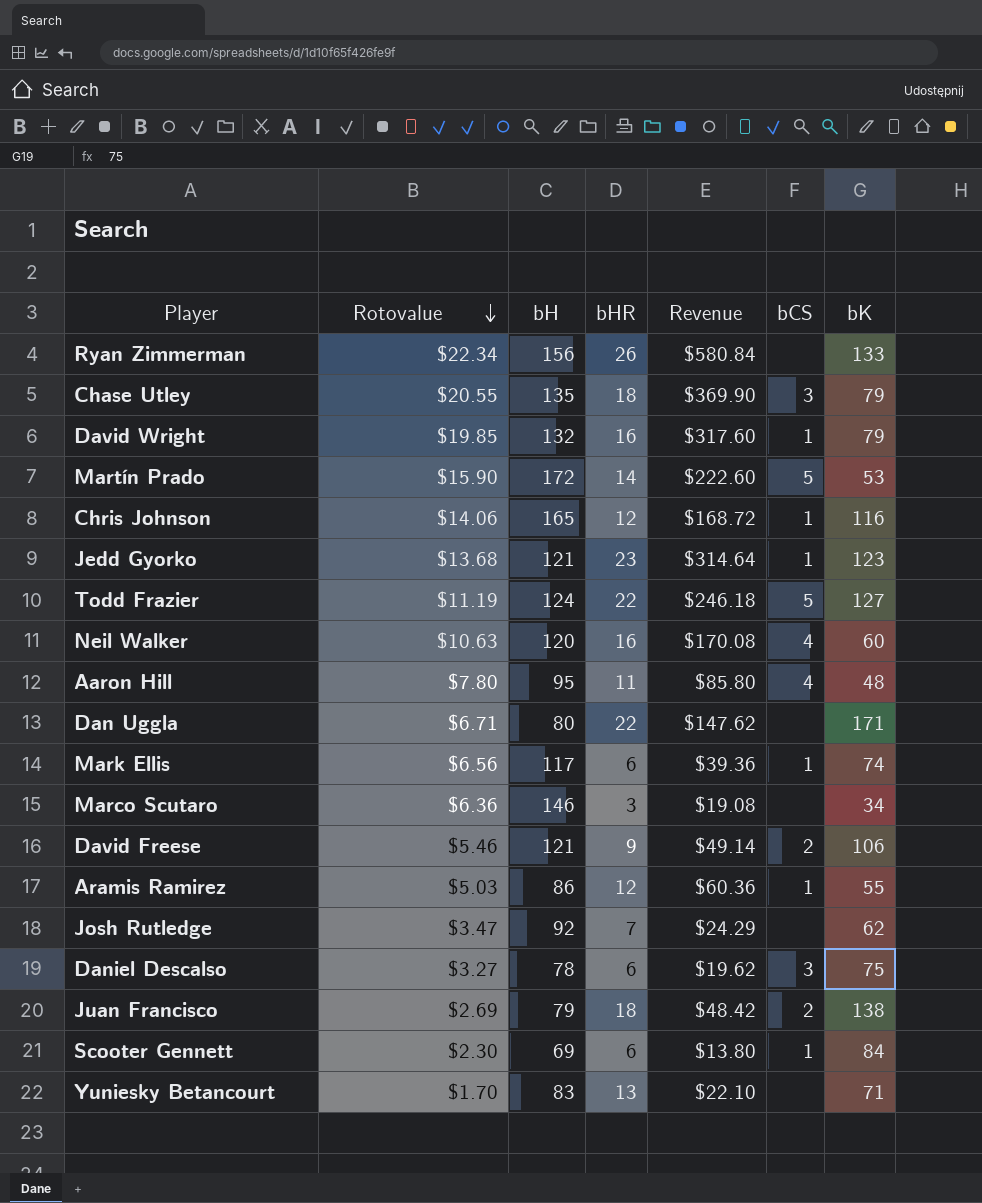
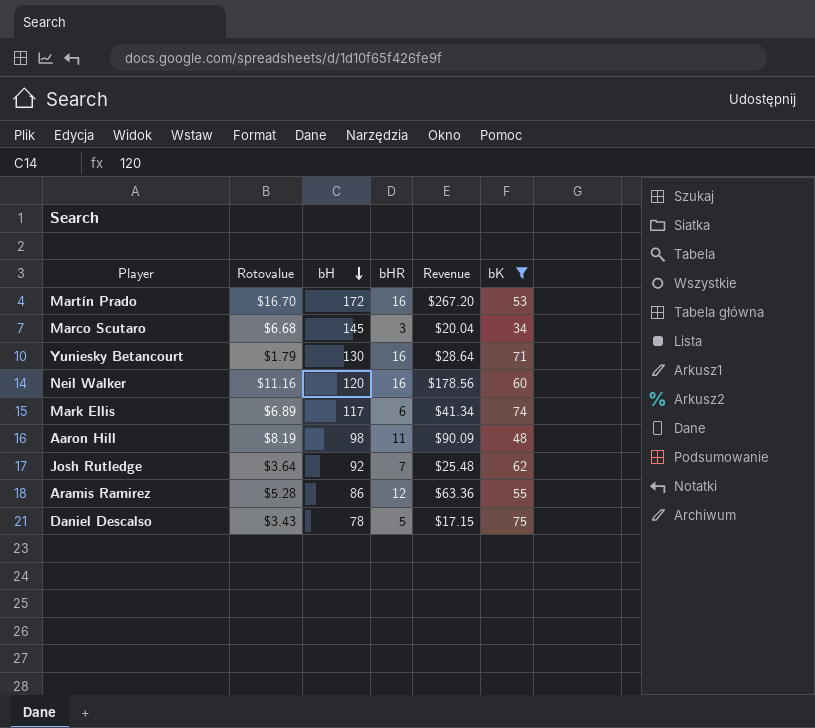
filter: none -> bK <= 75
row order: Rotovalue descending -> bH descending
column bCS | position: 6 -> none
Martín Prado | Rotovalue: $15.90 -> $16.70
Martín Prado | bHR: 14 -> 16
Martín Prado | Revenue: $222.60 -> $267.20
Marco Scutaro | Rotovalue: $6.36 -> $6.68
Marco Scutaro | bH: 146 -> 145
Marco Scutaro | Revenue: $19.08 -> $20.04
Yuniesky Betancourt | Rotovalue: $1.70 -> $1.79
Yuniesky Betancourt | bH: 83 -> 130
Yuniesky Betancourt | bHR: 13 -> 16
Yuniesky Betancourt | Revenue: $22.10 -> $28.64
Neil Walker | Rotovalue: $10.63 -> $11.16
Neil Walker | Revenue: $170.08 -> $178.56
Mark Ellis | Rotovalue: $6.56 -> $6.89
Mark Ellis | Revenue: $39.36 -> $41.34
Aaron Hill | Rotovalue: $7.80 -> $8.19
Aaron Hill | bH: 95 -> 98
Aaron Hill | Revenue: $85.80 -> $90.09
Josh Rutledge | Rotovalue: $3.47 -> $3.64
Josh Rutledge | Revenue: $24.29 -> $25.48
Aramis Ramirez | Rotovalue: $5.03 -> $5.28
Aramis Ramirez | Revenue: $60.36 -> $63.36
Daniel Descalso | Rotovalue: $3.27 -> $3.43
Daniel Descalso | bHR: 6 -> 5
Daniel Descalso | Revenue: $19.62 -> $17.15

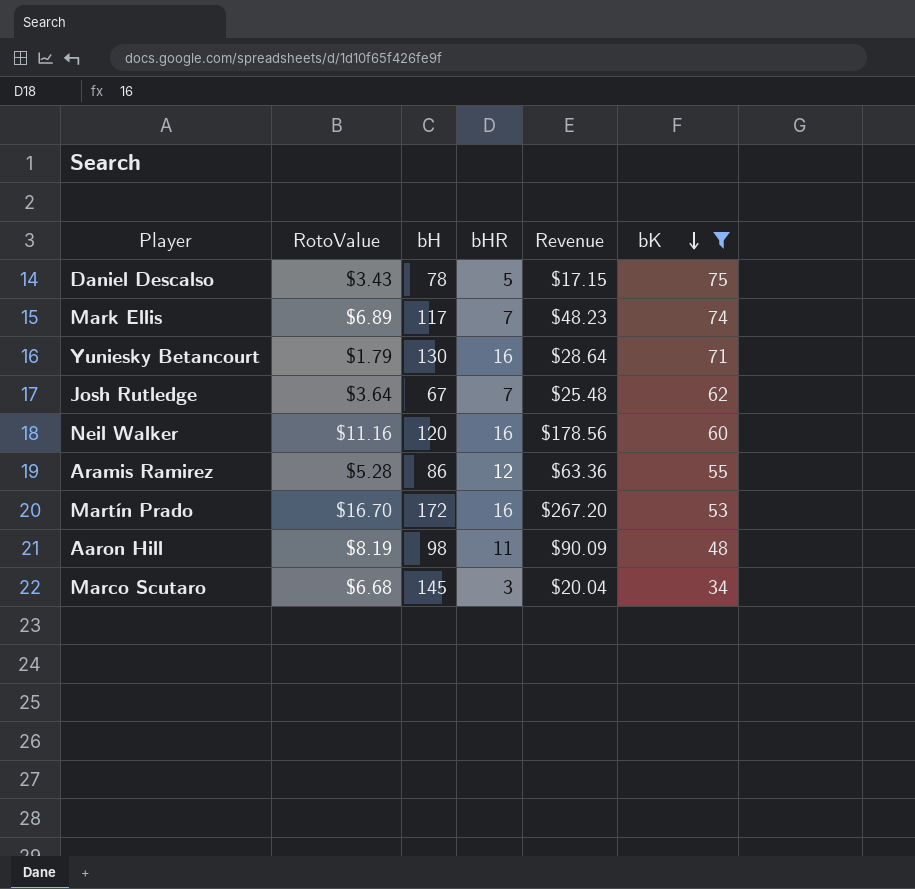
row order: bH descending -> bK descending
column name: Rotovalue -> RotoValue
Mark Ellis | bHR: 6 -> 7
Mark Ellis | Revenue: $41.34 -> $48.23
Josh Rutledge | bH: 92 -> 67

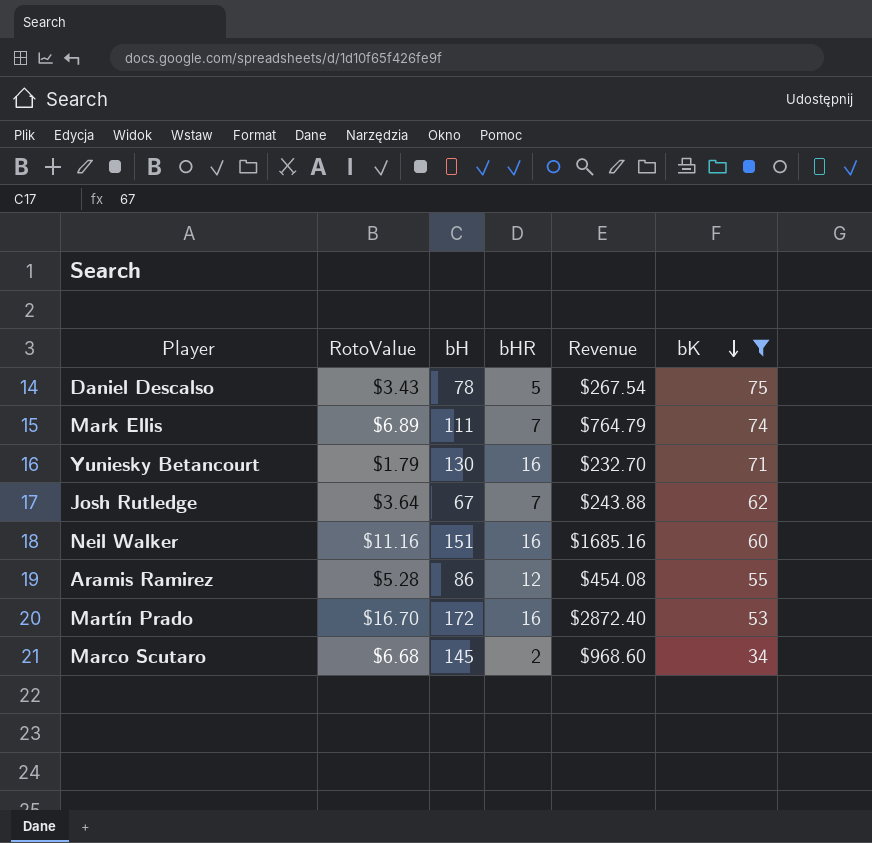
column Revenue | formula: [RotoValue] * [bHR] -> [RotoValue] * [bH]
row Aaron Hill: $8.19 | 98 | 11 | $90.09 | 48 -> none
Mark Ellis | bH: 117 -> 111
Neil Walker | bH: 120 -> 151
Marco Scutaro | bHR: 3 -> 2

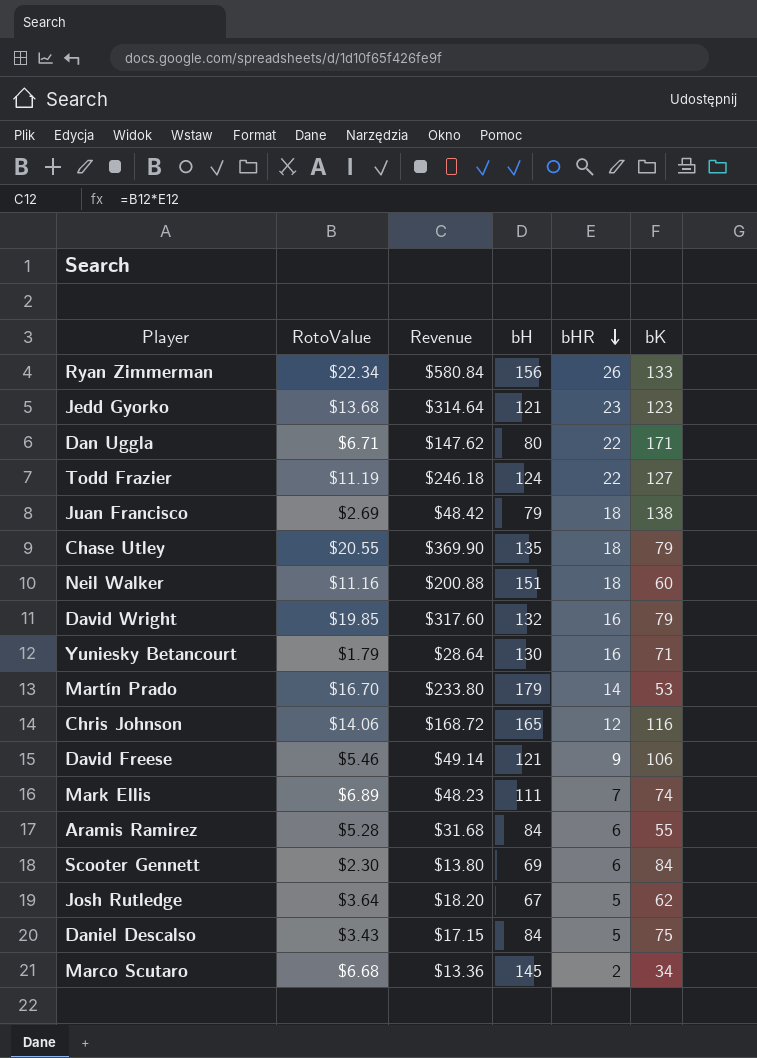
filter: bK <= 75 -> none
row order: bK descending -> bHR descending
column Revenue | formula: [RotoValue] * [bH] -> [RotoValue] * [bHR]
column Revenue | position: 5 -> 3
Neil Walker | bHR: 16 -> 18
Martín Prado | bH: 172 -> 179
Martín Prado | bHR: 16 -> 14
Aramis Ramirez | bH: 86 -> 84
Aramis Ramirez | bHR: 12 -> 6
Josh Rutledge | bHR: 7 -> 5
Daniel Descalso | bH: 78 -> 84

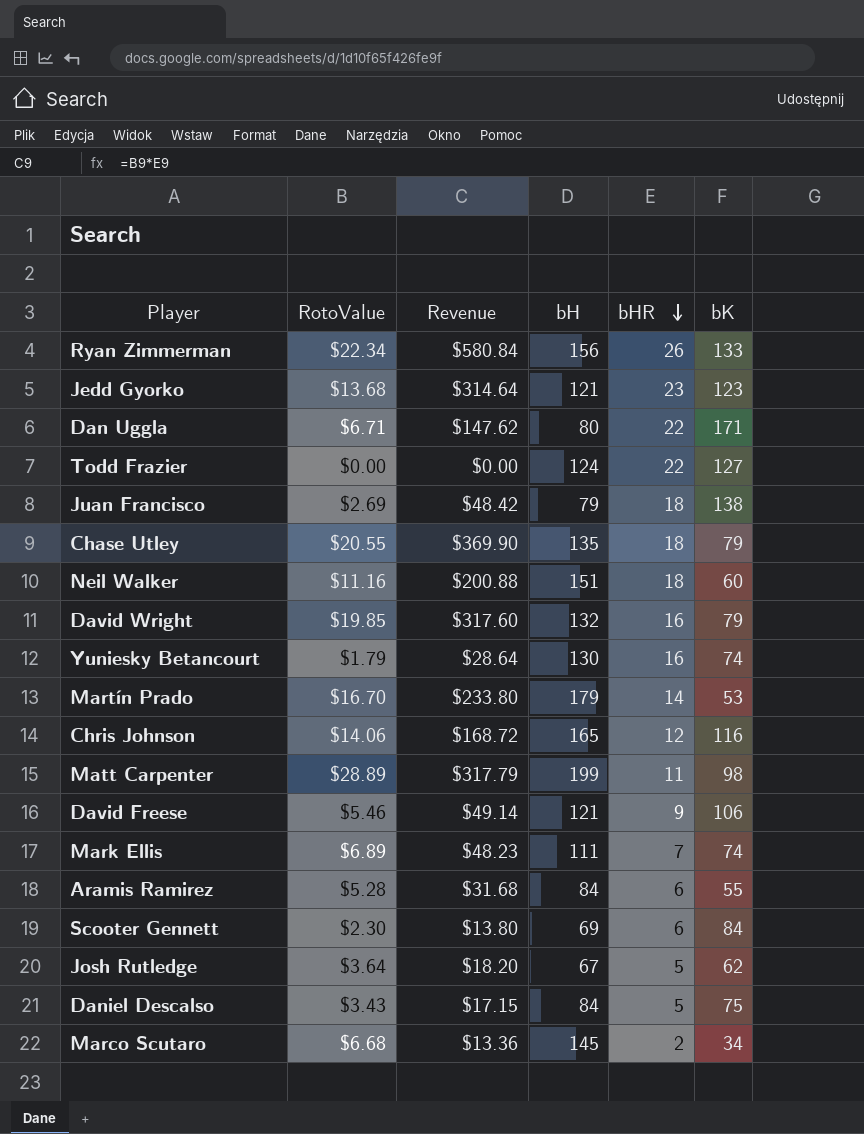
Todd Frazier | RotoValue: $11.19 -> $0.00
Todd Frazier | Revenue: $246.18 -> $0.00
Yuniesky Betancourt | bK: 71 -> 74
row Matt Carpenter: none -> $28.89 | $317.79 | 199 | 11 | 98

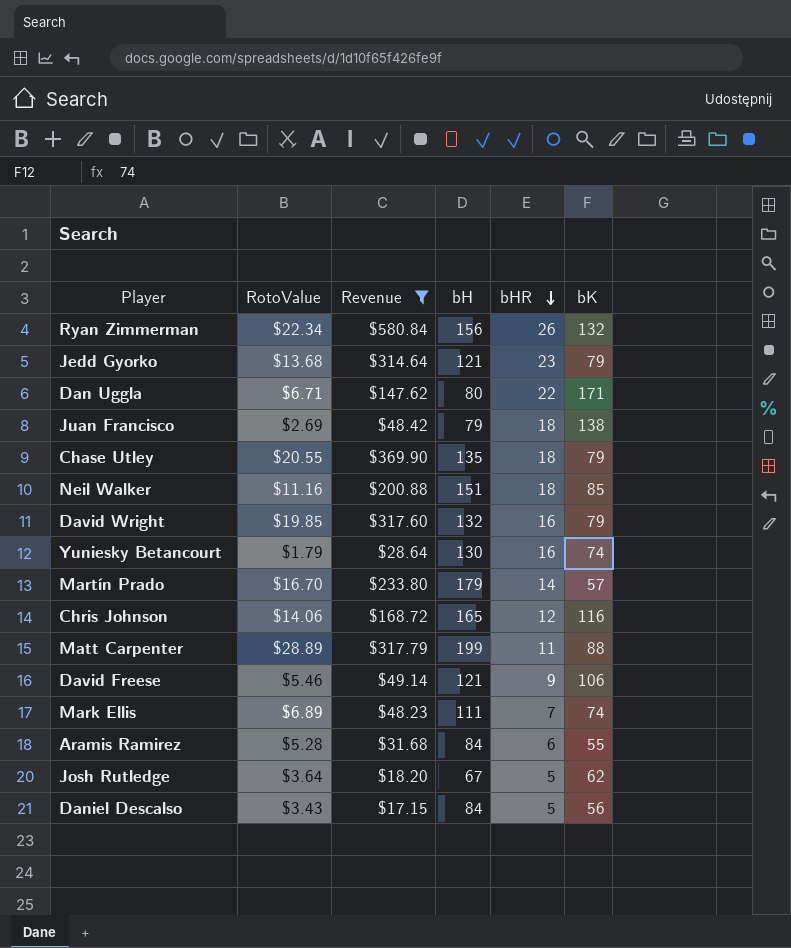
filter: none -> Revenue >= $17.15
Ryan Zimmerman | bK: 133 -> 132
Jedd Gyorko | bK: 123 -> 79
Neil Walker | bK: 60 -> 85
Martín Prado | bK: 53 -> 57
Matt Carpenter | bK: 98 -> 88
Daniel Descalso | bK: 75 -> 56

